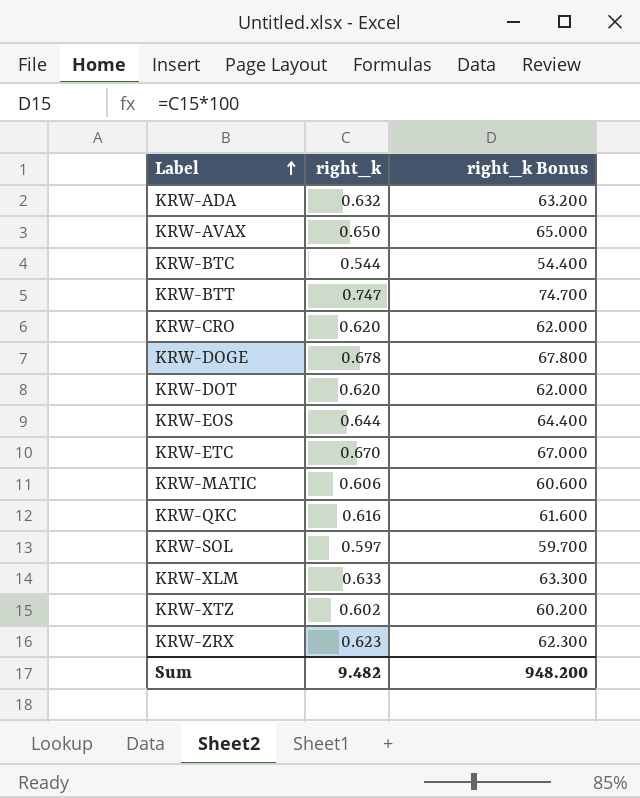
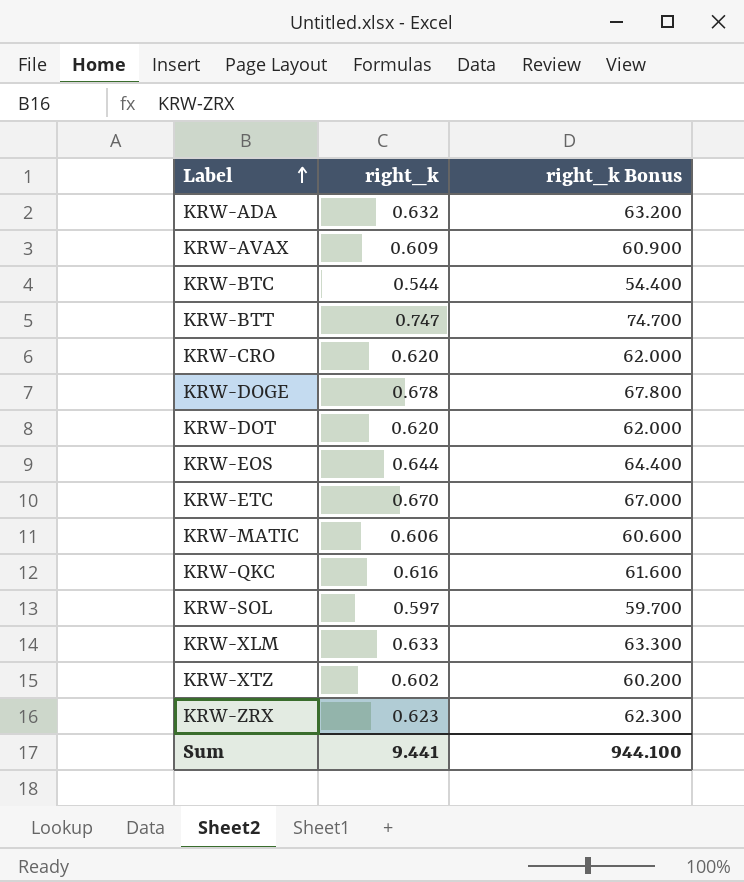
KRW-AVAX | right_k: 0.650 -> 0.609
KRW-AVAX | right_k Bonus: 65.000 -> 60.900
Sum | right_k: 9.482 -> 9.441
Sum | right_k Bonus: 948.200 -> 944.100

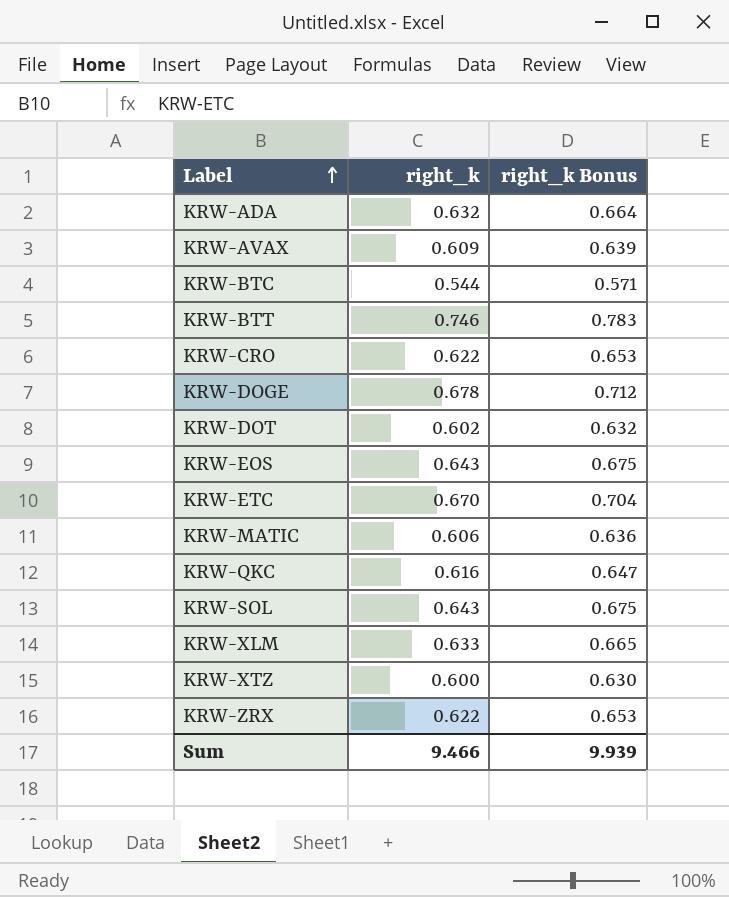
column right_k Bonus | formula: [right_k] * 100 -> [right_k] * 1.05
KRW-BTT | right_k: 0.747 -> 0.746
KRW-CRO | right_k: 0.620 -> 0.622
KRW-DOT | right_k: 0.620 -> 0.602
KRW-EOS | right_k: 0.644 -> 0.643
KRW-SOL | right_k: 0.597 -> 0.643
KRW-XTZ | right_k: 0.602 -> 0.600
KRW-ZRX | right_k: 0.623 -> 0.622
Sum | right_k: 9.441 -> 9.466
Sum | right_k Bonus: 944.100 -> 9.939

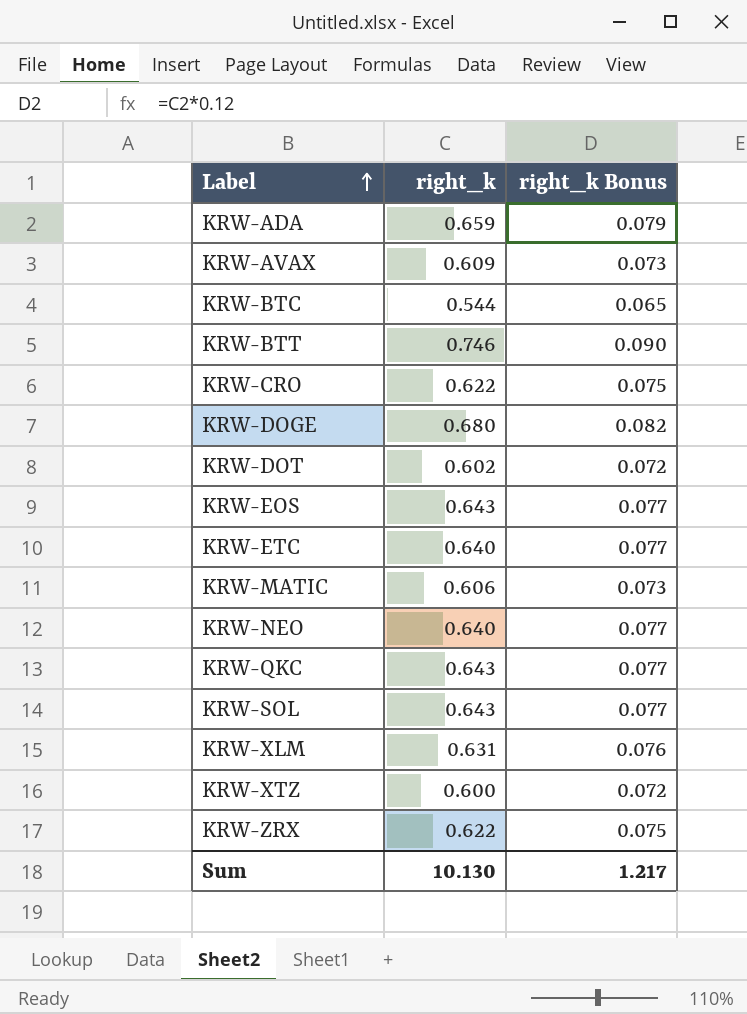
column right_k Bonus | formula: [right_k] * 1.05 -> [right_k] * 0.12
KRW-ADA | right_k: 0.632 -> 0.659
KRW-DOGE | right_k: 0.678 -> 0.680
KRW-ETC | right_k: 0.670 -> 0.640
row KRW-NEO: none -> 0.640 | 0.077
KRW-QKC | right_k: 0.616 -> 0.643
KRW-XLM | right_k: 0.633 -> 0.631
Sum | right_k: 9.466 -> 10.130
Sum | right_k Bonus: 9.939 -> 1.217

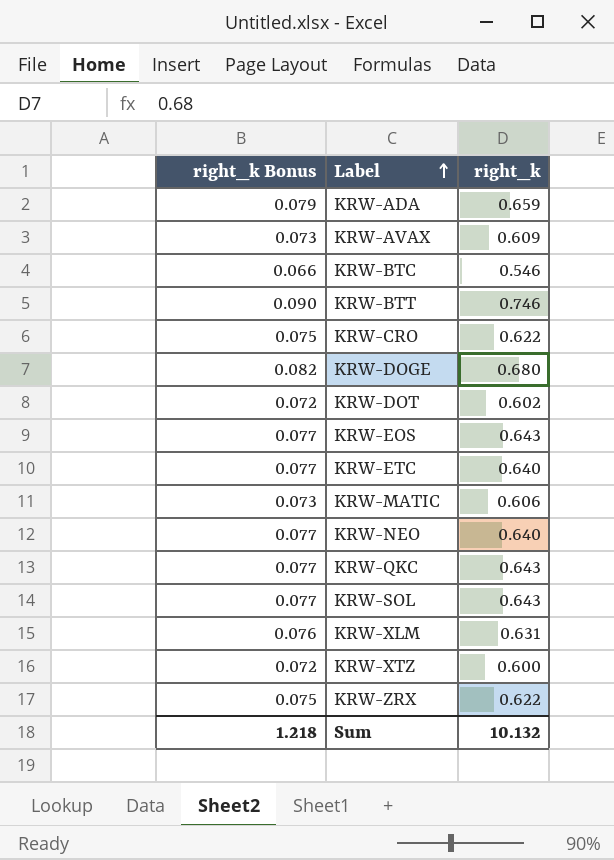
column right_k Bonus | position: 3 -> 1
KRW-BTC | right_k Bonus: 0.065 -> 0.066
KRW-BTC | right_k: 0.544 -> 0.546
Sum | right_k Bonus: 1.217 -> 1.218
Sum | right_k: 10.130 -> 10.132

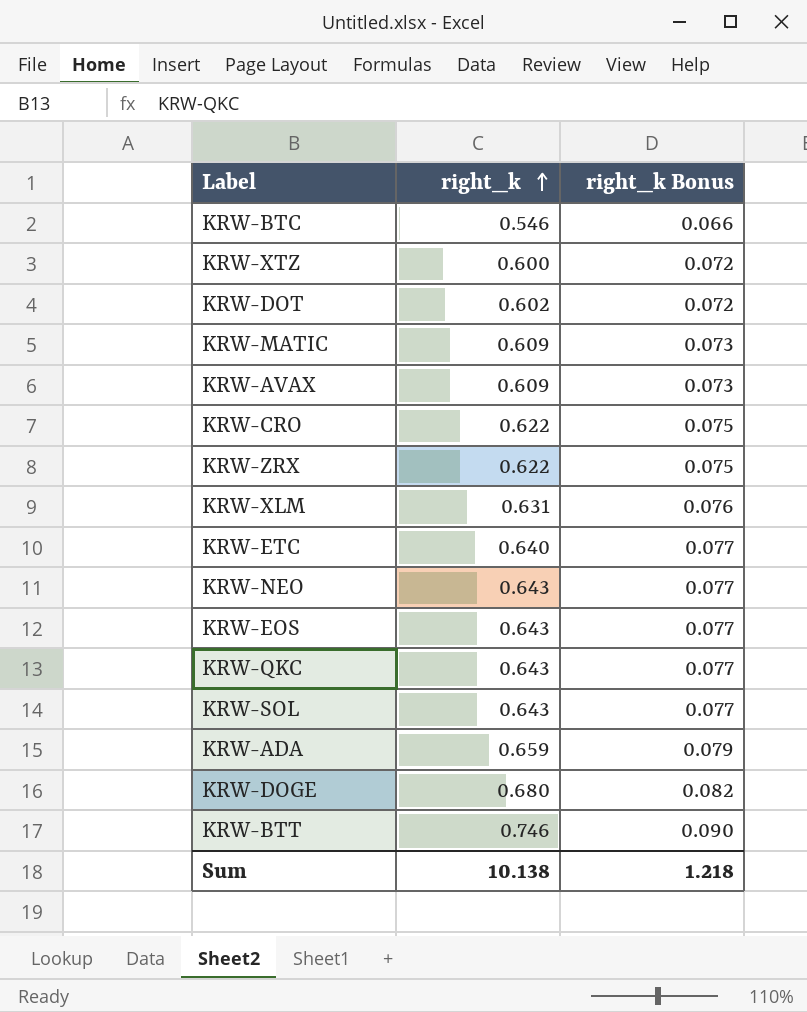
row order: Label ascending -> right_k ascending
column right_k Bonus | position: 1 -> 3
KRW-MATIC | right_k: 0.606 -> 0.609
KRW-NEO | right_k: 0.640 -> 0.643
Sum | right_k: 10.132 -> 10.138

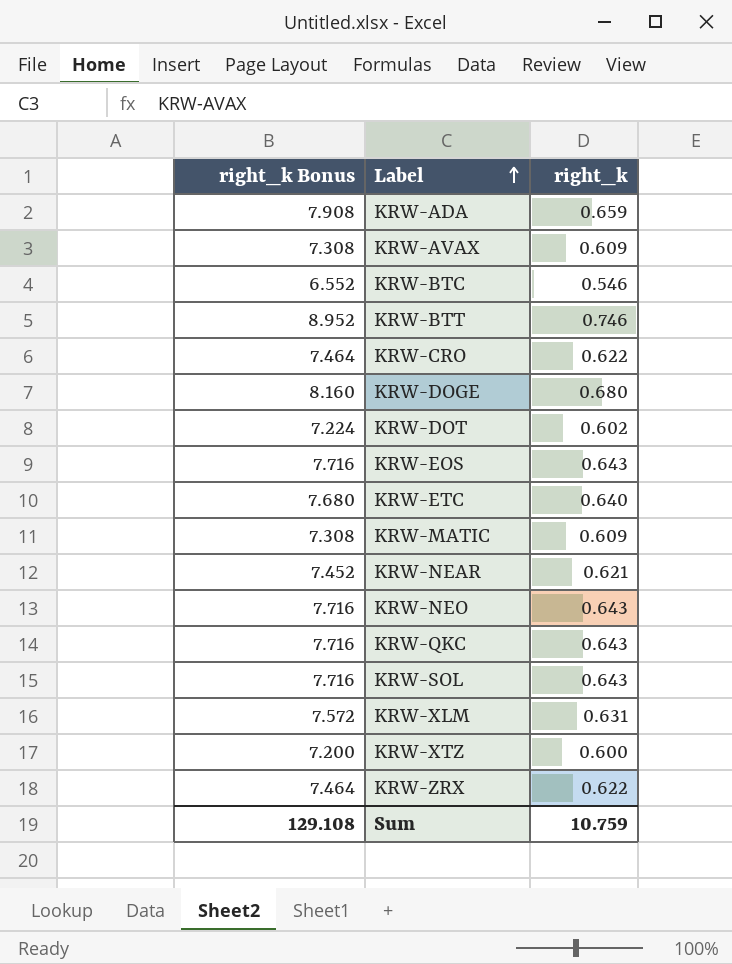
row order: right_k ascending -> Label ascending
column right_k Bonus | formula: [right_k] * 0.12 -> [right_k] * 12
column right_k Bonus | position: 3 -> 1
row KRW-NEAR: none -> 7.452 | 0.621
Sum | right_k Bonus: 1.218 -> 129.108
Sum | right_k: 10.138 -> 10.759

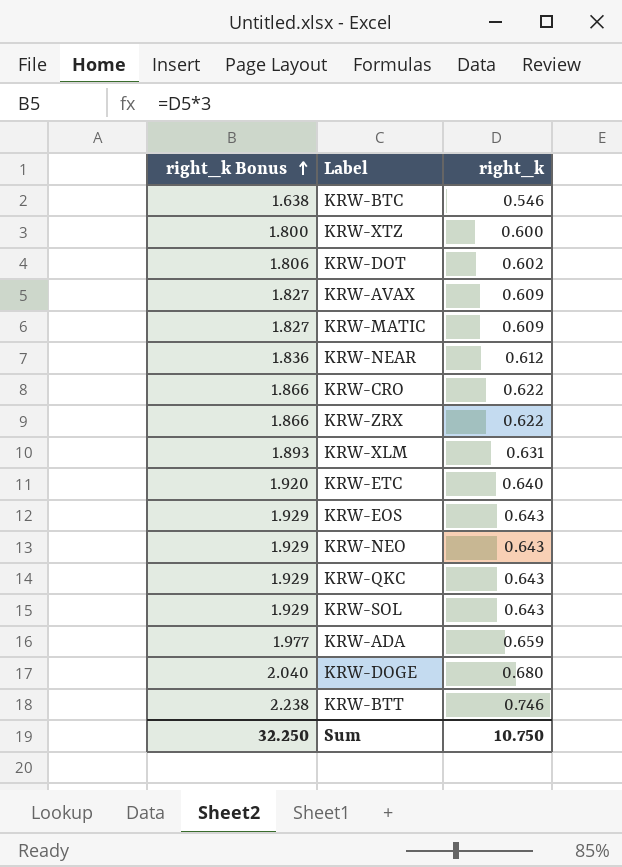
row order: Label ascending -> right_k Bonus ascending
column right_k Bonus | formula: [right_k] * 12 -> [right_k] * 3
KRW-NEAR | right_k: 0.621 -> 0.612
Sum | right_k Bonus: 129.108 -> 32.250
Sum | right_k: 10.759 -> 10.750

